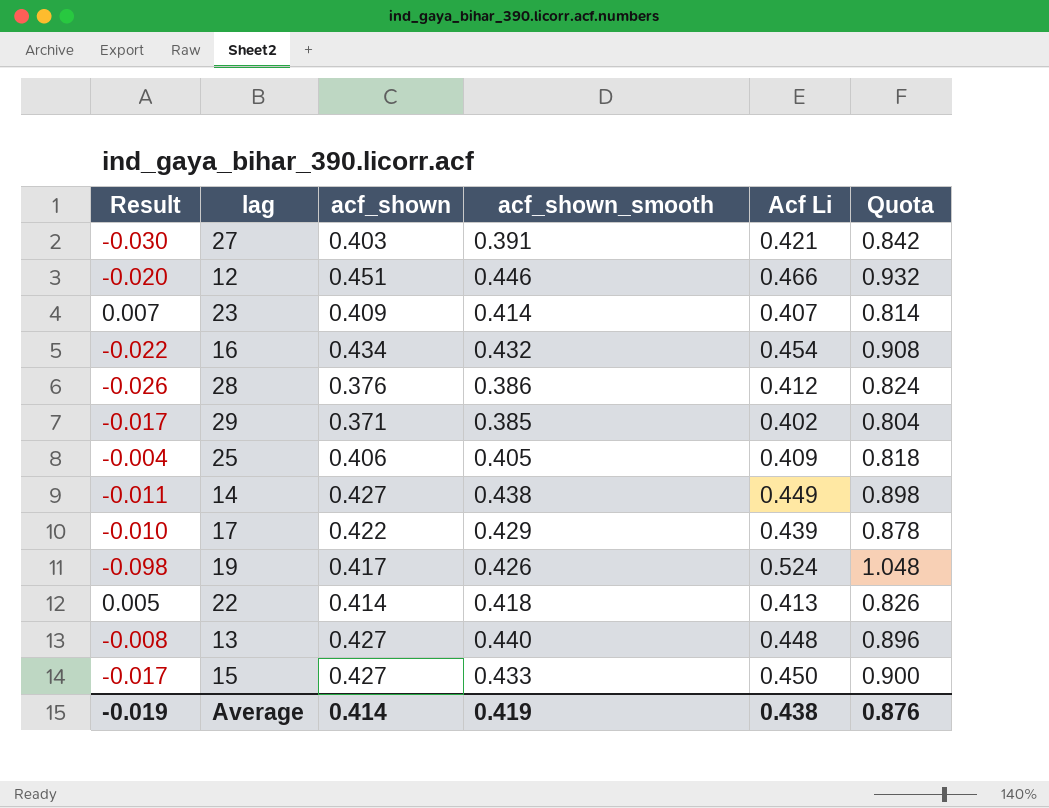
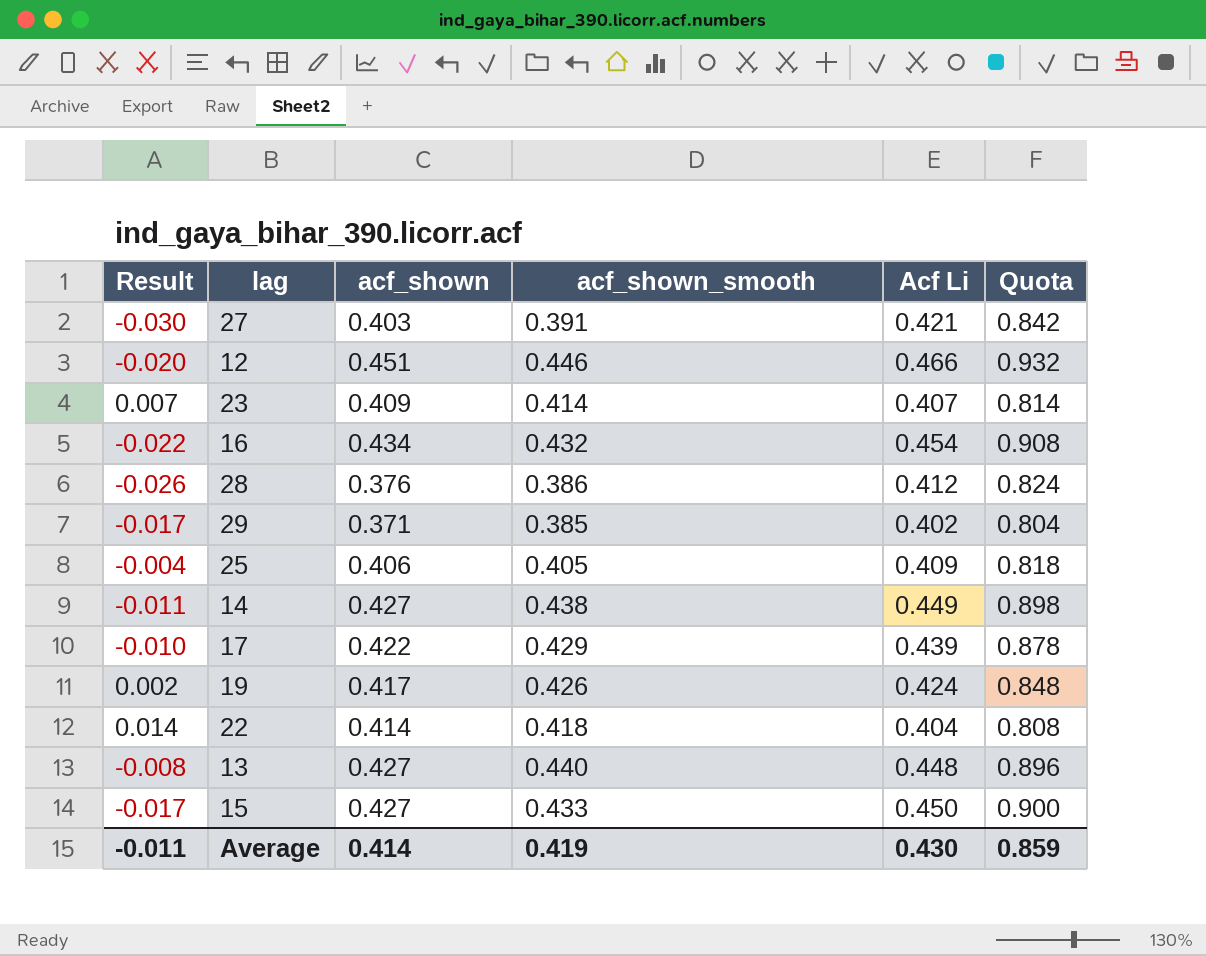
19 | Result: -0.098 -> 0.002
19 | Acf Li: 0.524 -> 0.424
19 | Quota: 1.048 -> 0.848
22 | Result: 0.005 -> 0.014
22 | Acf Li: 0.413 -> 0.404
22 | Quota: 0.826 -> 0.808
Average | Result: -0.019 -> -0.011
Average | Acf Li: 0.438 -> 0.430
Average | Quota: 0.876 -> 0.859

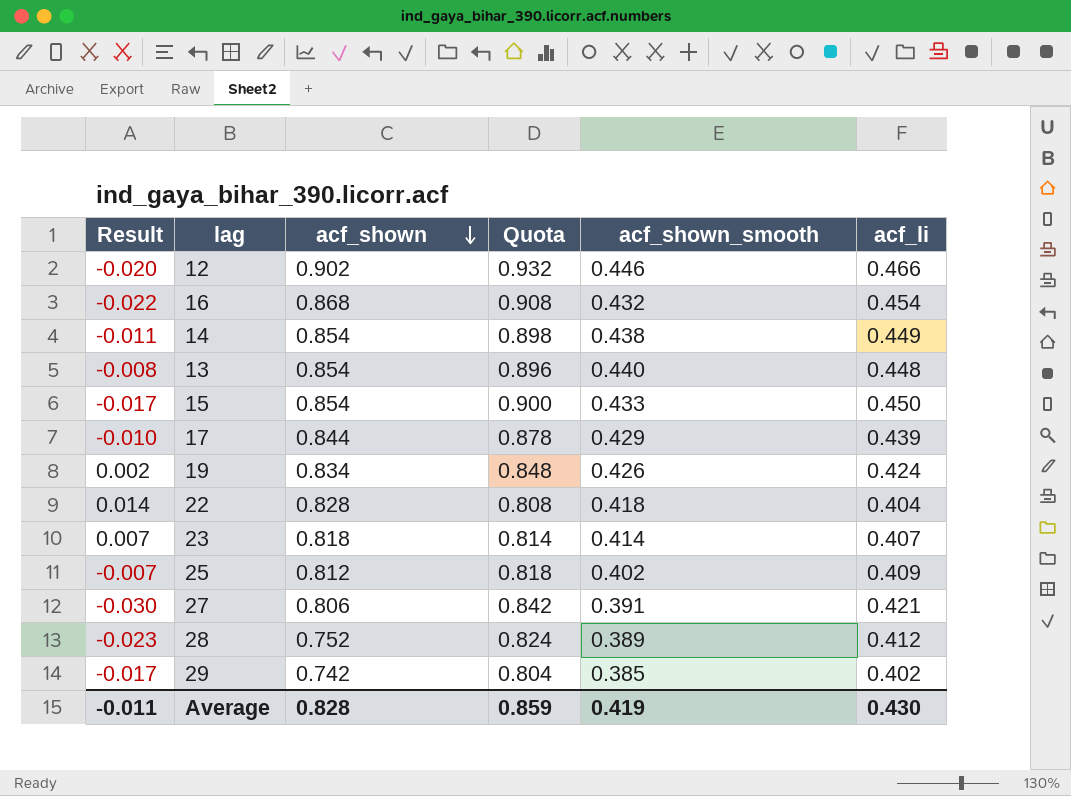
row order: none -> acf_shown descending
column Quota | position: 6 -> 4
column name: Acf Li -> acf_li
12 | acf_shown: 0.451 -> 0.902
16 | acf_shown: 0.434 -> 0.868
14 | acf_shown: 0.427 -> 0.854
13 | acf_shown: 0.427 -> 0.854
15 | acf_shown: 0.427 -> 0.854
17 | acf_shown: 0.422 -> 0.844
19 | acf_shown: 0.417 -> 0.834
22 | acf_shown: 0.414 -> 0.828
23 | acf_shown: 0.409 -> 0.818
25 | Result: -0.004 -> -0.007
25 | acf_shown: 0.406 -> 0.812
25 | acf_shown_smooth: 0.405 -> 0.402
27 | acf_shown: 0.403 -> 0.806
28 | Result: -0.026 -> -0.023
28 | acf_shown: 0.376 -> 0.752
28 | acf_shown_smooth: 0.386 -> 0.389
29 | acf_shown: 0.371 -> 0.742
Average | acf_shown: 0.414 -> 0.828

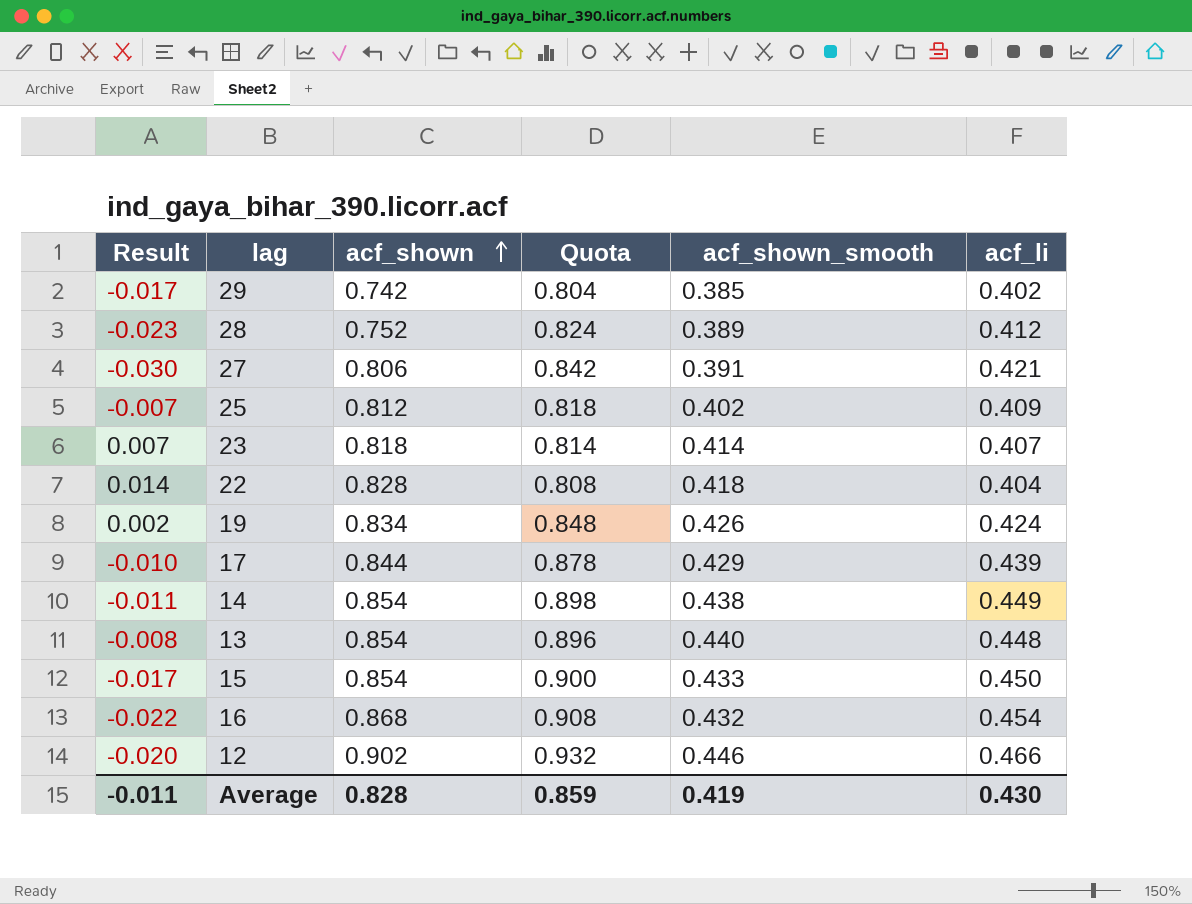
row order: acf_shown descending -> acf_shown ascending

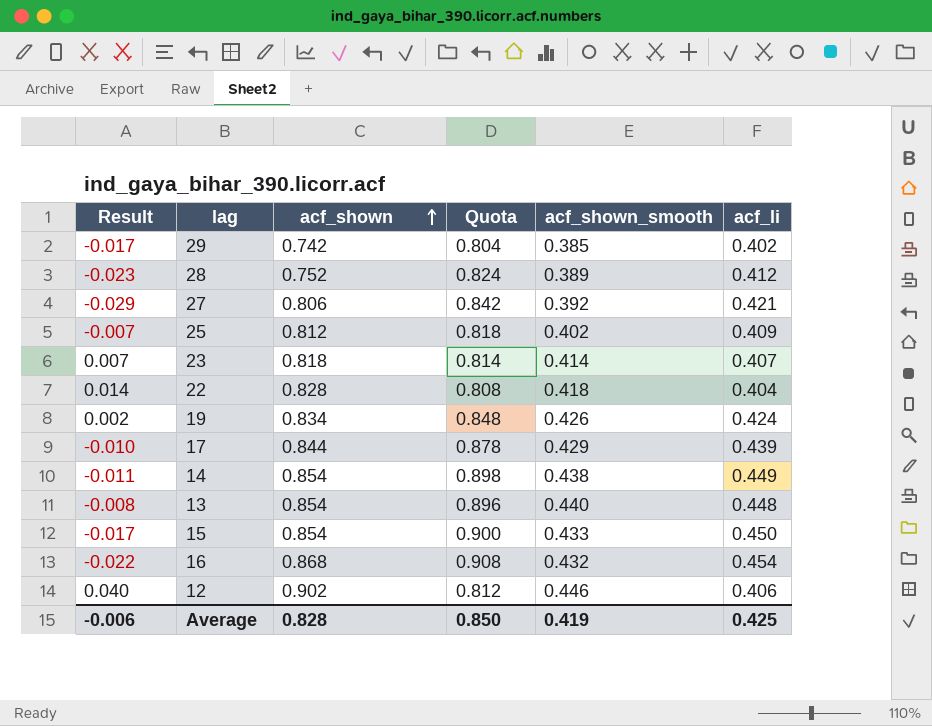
27 | Result: -0.030 -> -0.029
27 | acf_shown_smooth: 0.391 -> 0.392
12 | Result: -0.020 -> 0.040
12 | Quota: 0.932 -> 0.812
12 | acf_li: 0.466 -> 0.406
Average | Result: -0.011 -> -0.006
Average | Quota: 0.859 -> 0.850
Average | acf_li: 0.430 -> 0.425

